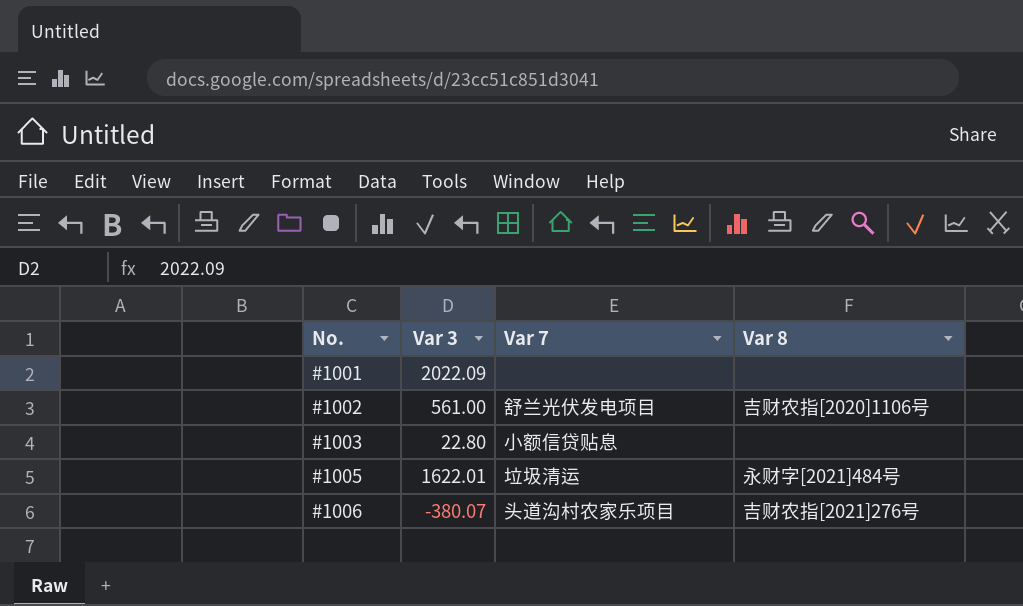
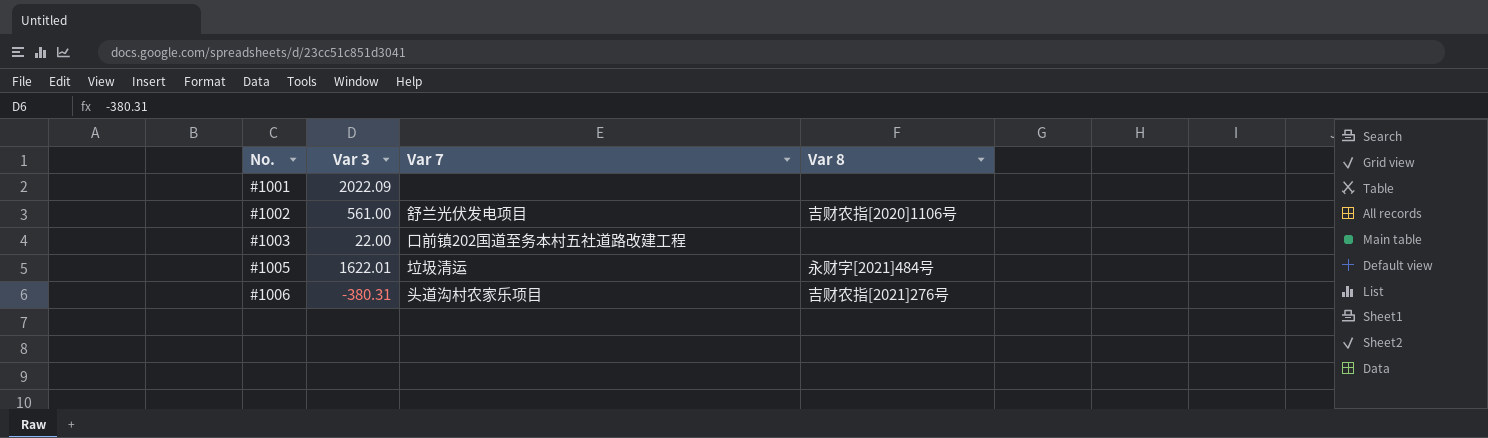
#1003 | Var 3: 22.80 -> 22.00
#1003 | Var 7: 小额信贷贴息 -> 口前镇202国道至务本村五社道路改建工程
#1006 | Var 3: -380.07 -> -380.31

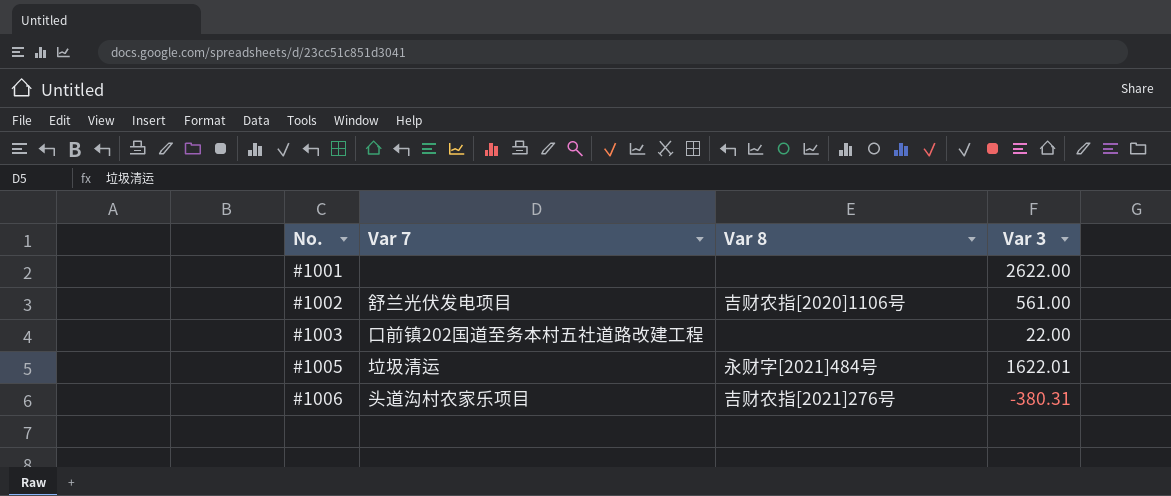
column Var 3 | position: 2 -> 4
#1001 | Var 3: 2022.09 -> 2622.00

